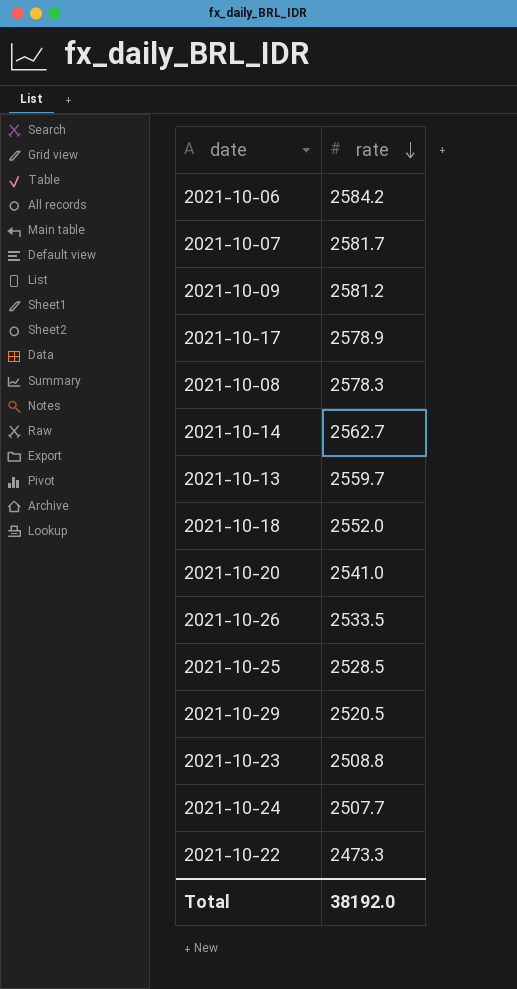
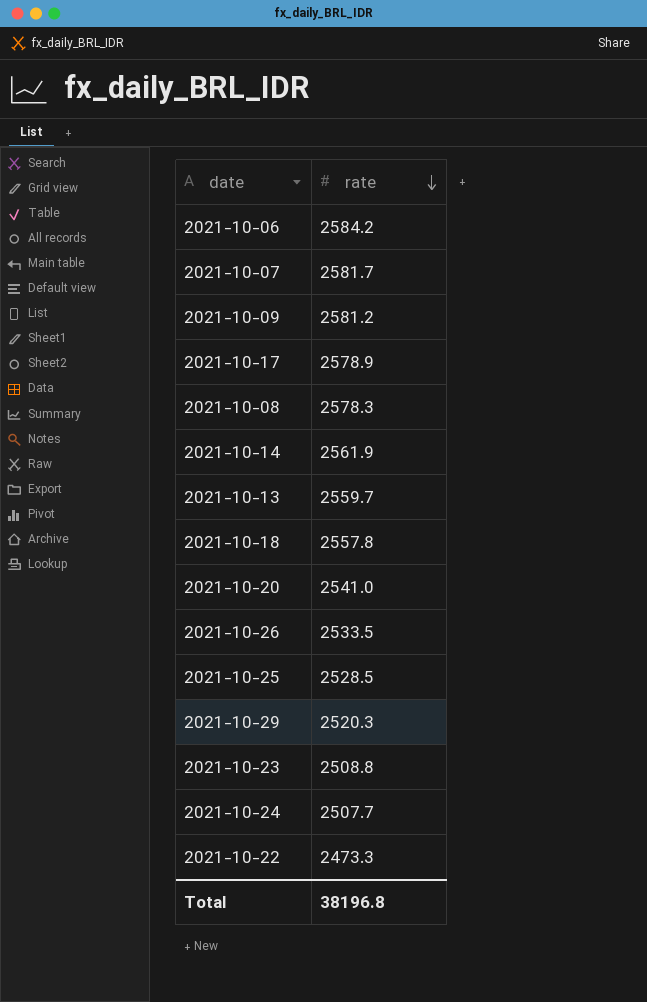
2021-10-14 | rate: 2562.7 -> 2561.9
2021-10-18 | rate: 2552.0 -> 2557.8
2021-10-29 | rate: 2520.5 -> 2520.3
Total | rate: 38192.0 -> 38196.8

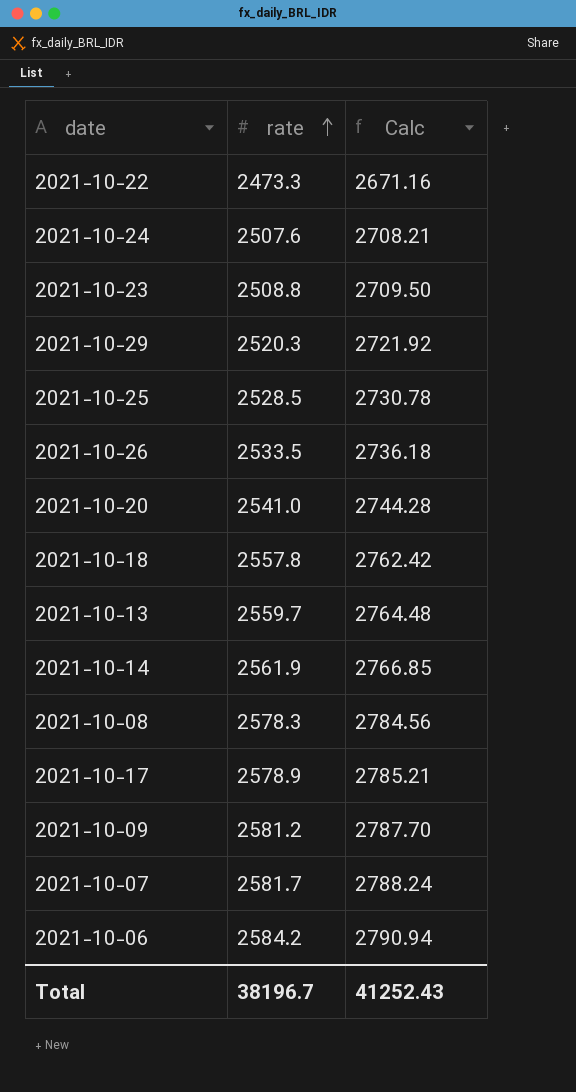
row order: rate descending -> rate ascending
column Calc | formula: none -> [rate] * 1.08
2021-10-24 | rate: 2507.7 -> 2507.6
Total | rate: 38196.8 -> 38196.7

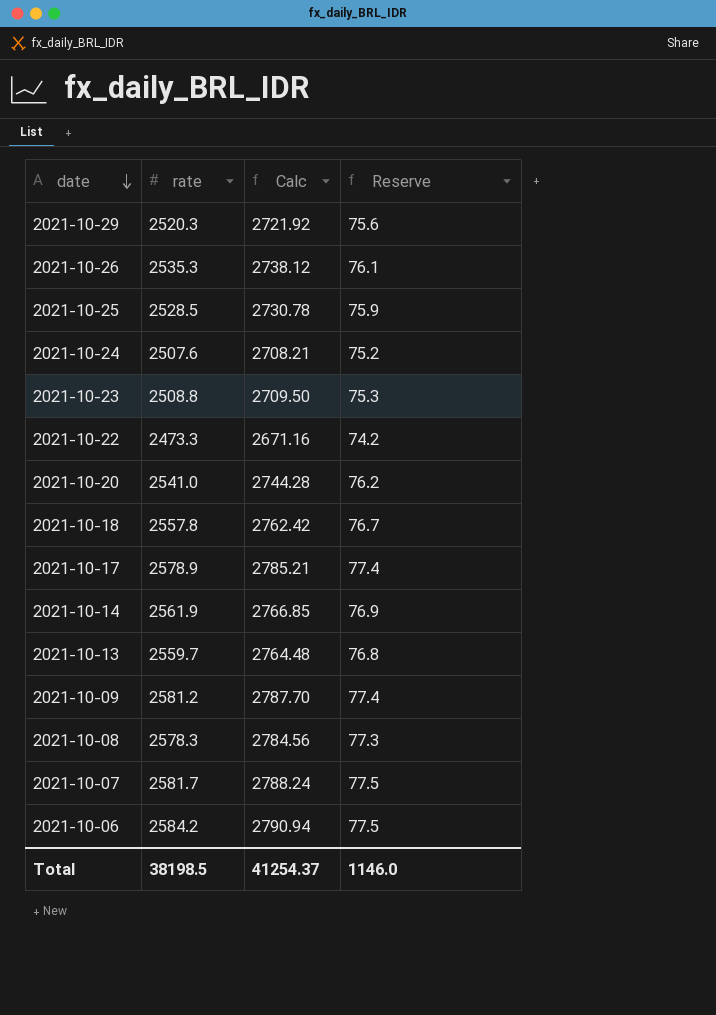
row order: rate ascending -> date descending
column Reserve | formula: none -> [rate] * 0.03
2021-10-26 | rate: 2533.5 -> 2535.3
2021-10-26 | Calc: 2736.18 -> 2738.12
Total | rate: 38196.7 -> 38198.5
Total | Calc: 41252.43 -> 41254.37

